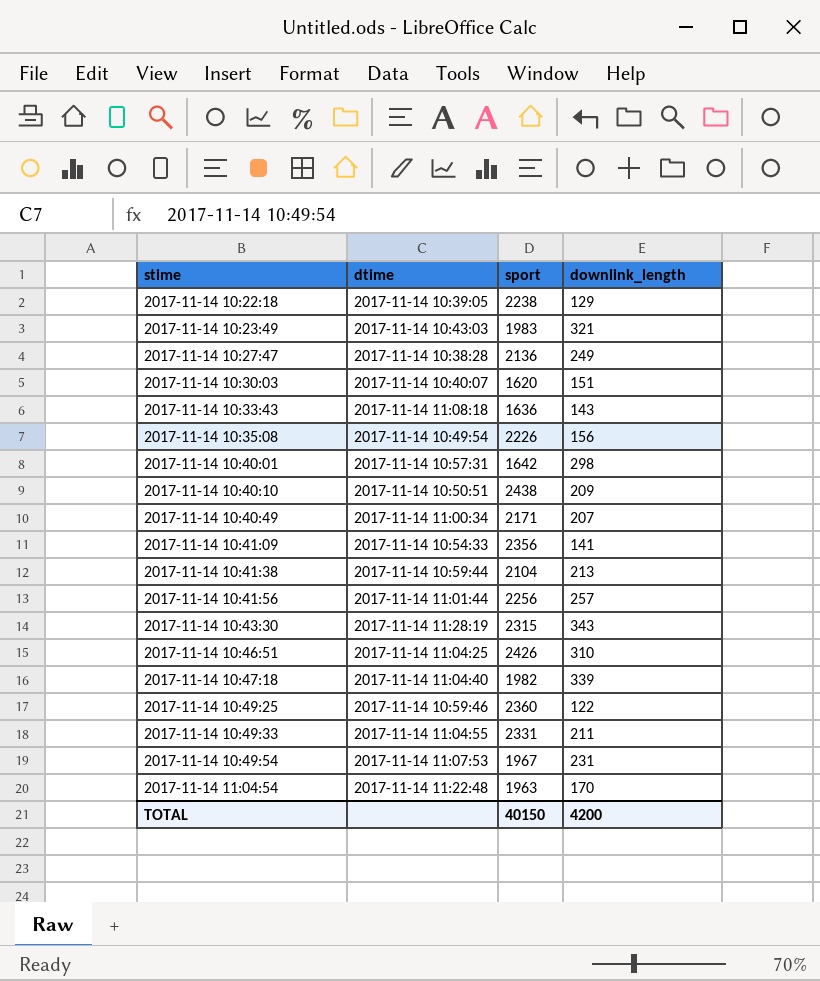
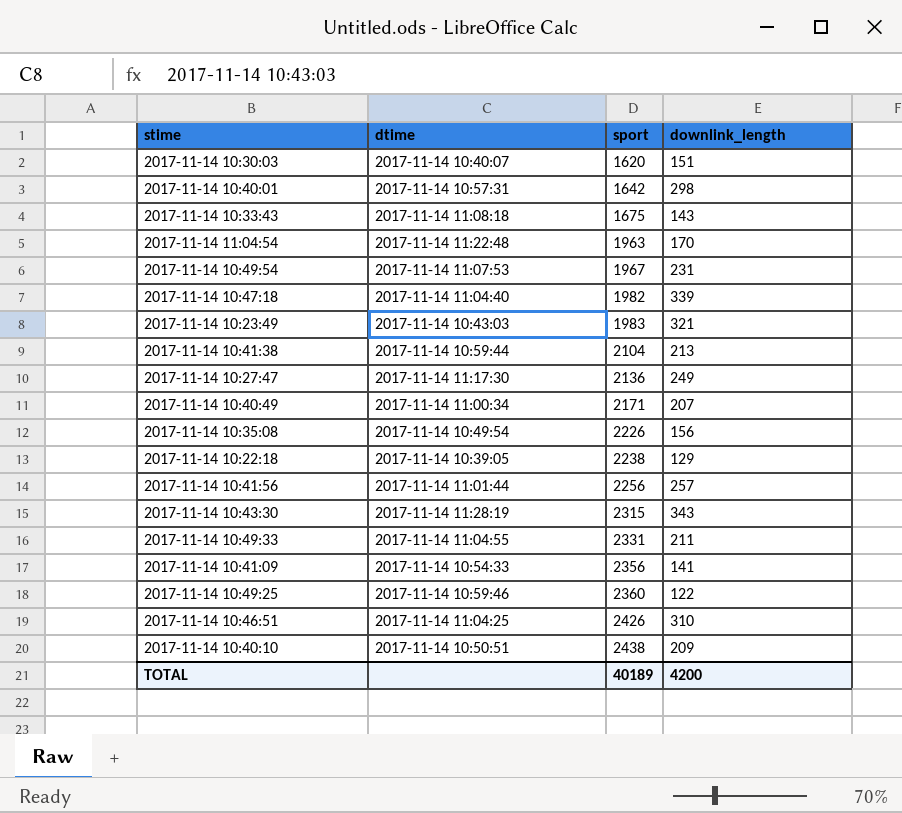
row order: stime ascending -> sport ascending
2017-11-14 10:33:43 | sport: 1636 -> 1675
2017-11-14 10:27:47 | dtime: 2017-11-14 10:38:28 -> 2017-11-14 11:17:30
TOTAL | sport: 40150 -> 40189

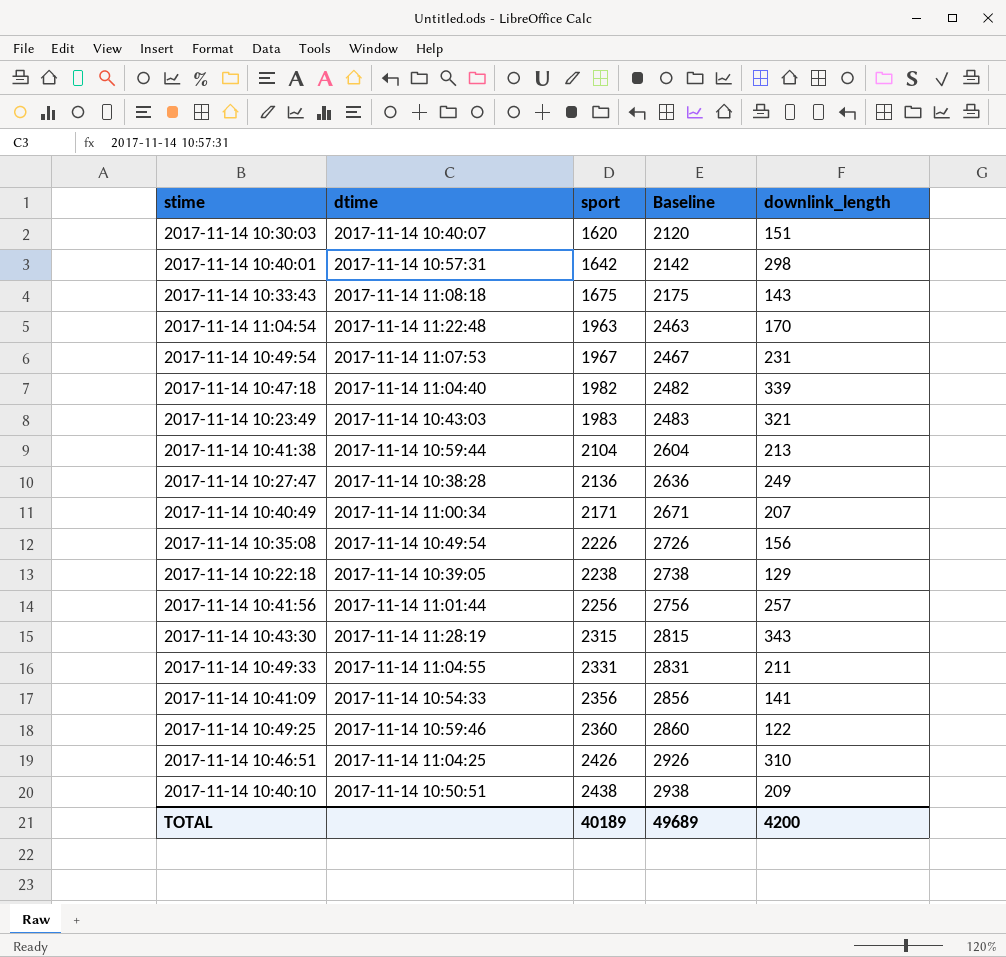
column Baseline | formula: none -> [sport] + 500
2017-11-14 10:27:47 | dtime: 2017-11-14 11:17:30 -> 2017-11-14 10:38:28

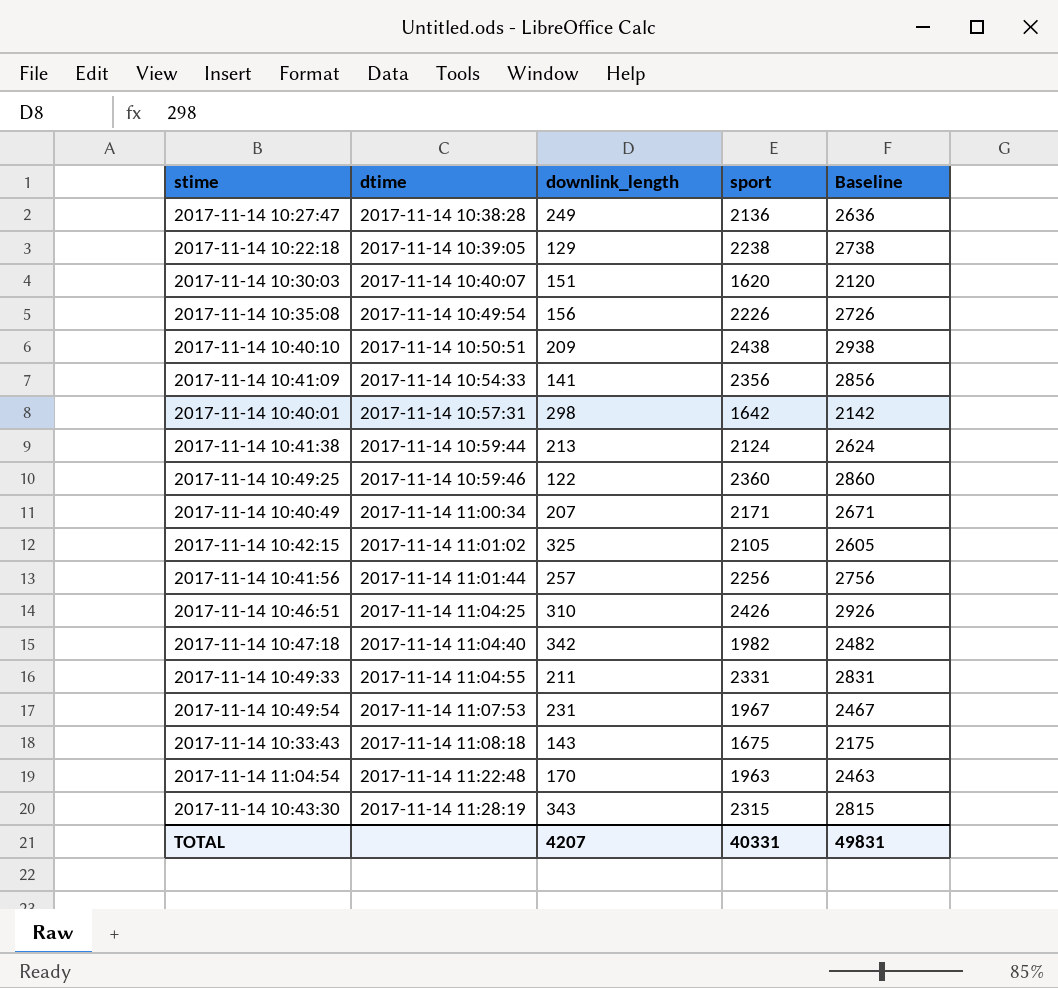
row order: sport ascending -> dtime ascending
column downlink_length | position: 5 -> 3
row 2017-11-14 10:23:49: 2017-11-14 10:43:03 | 1983 | 2483 | 321 -> none
2017-11-14 10:41:38 | sport: 2104 -> 2124
2017-11-14 10:41:38 | Baseline: 2604 -> 2624
row 2017-11-14 10:42:15: none -> 2017-11-14 11:01:02 | 325 | 2105 | 2605
2017-11-14 10:47:18 | downlink_length: 339 -> 342
TOTAL | downlink_length: 4200 -> 4207
TOTAL | sport: 40189 -> 40331
TOTAL | Baseline: 49689 -> 49831

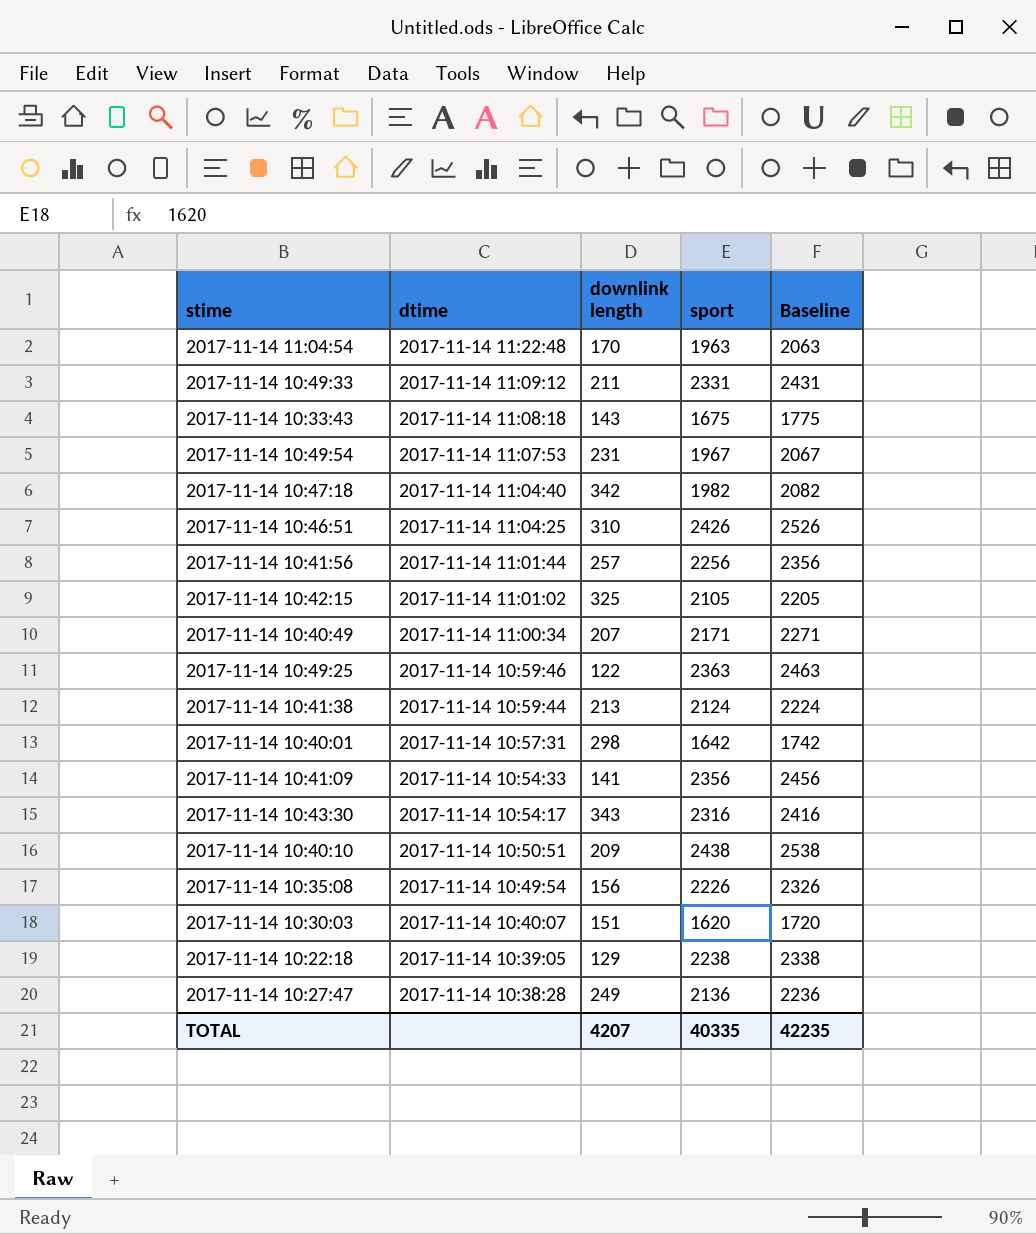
row order: dtime ascending -> dtime descending
column name: downlink_length -> downlink length
column Baseline | formula: [sport] + 500 -> [sport] + 100
2017-11-14 10:49:33 | dtime: 2017-11-14 11:04:55 -> 2017-11-14 11:09:12
2017-11-14 10:49:25 | sport: 2360 -> 2363
2017-11-14 10:43:30 | dtime: 2017-11-14 11:28:19 -> 2017-11-14 10:54:17
2017-11-14 10:43:30 | sport: 2315 -> 2316
TOTAL | sport: 40331 -> 40335
TOTAL | Baseline: 49831 -> 42235

